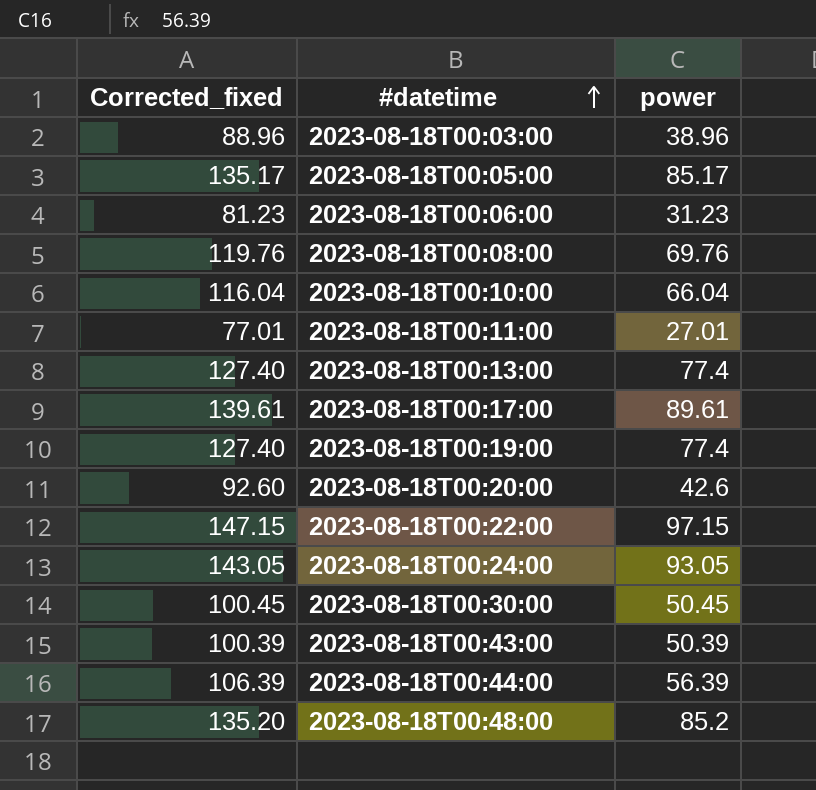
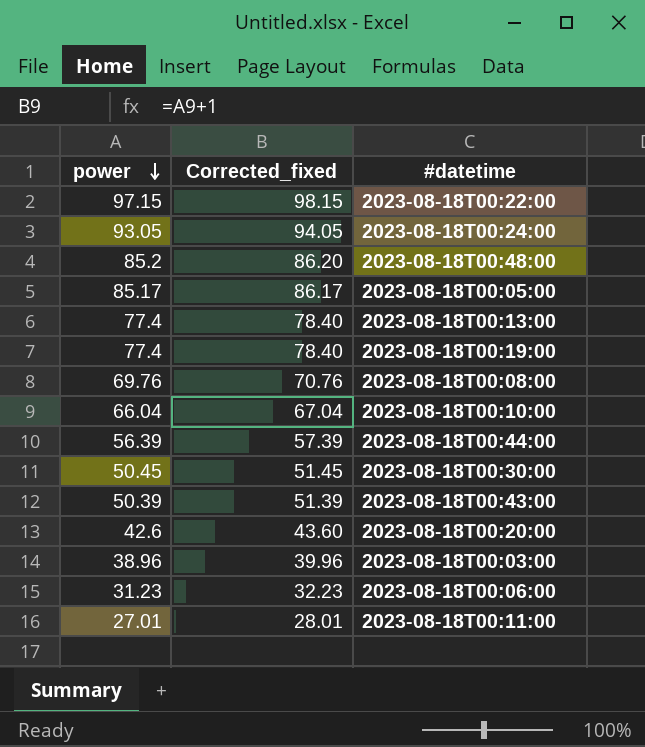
row order: #datetime ascending -> power descending
column power | position: 3 -> 1
column Corrected_fixed | formula: [power] + 50 -> [power] + 1
row 2023-08-18T00:17:00: 139.61 | 89.61 -> none

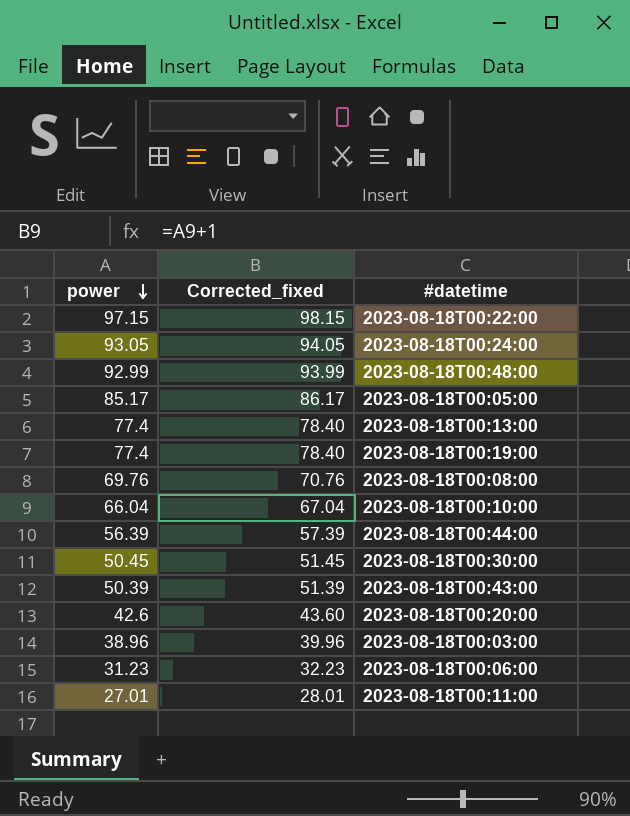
2023-08-18T00:48:00 | power: 85.2 -> 92.99
2023-08-18T00:48:00 | Corrected_fixed: 86.20 -> 93.99

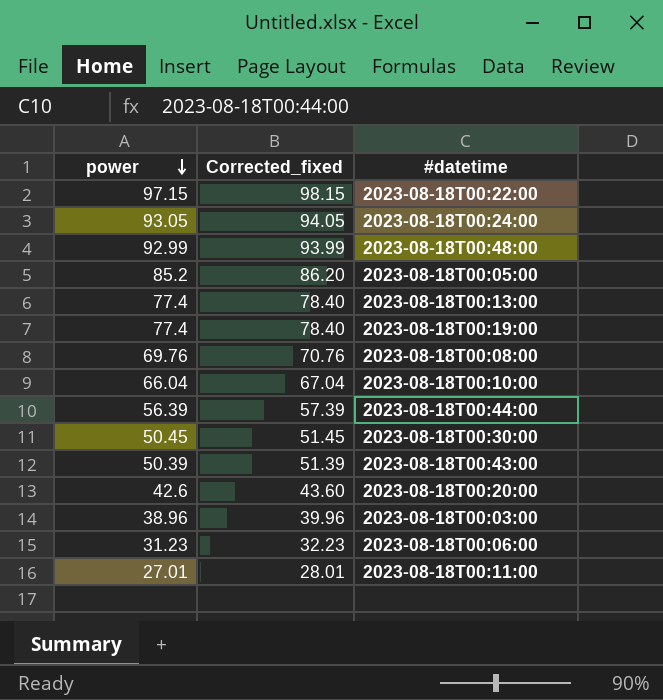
2023-08-18T00:05:00 | power: 85.17 -> 85.2
2023-08-18T00:05:00 | Corrected_fixed: 86.17 -> 86.20

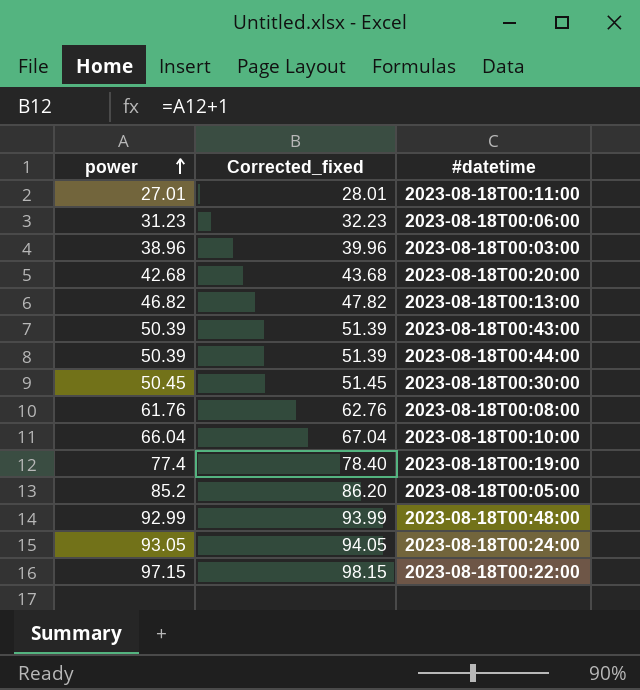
row order: power descending -> power ascending
2023-08-18T00:20:00 | power: 42.6 -> 42.68
2023-08-18T00:20:00 | Corrected_fixed: 43.60 -> 43.68
2023-08-18T00:13:00 | power: 77.4 -> 46.82
2023-08-18T00:13:00 | Corrected_fixed: 78.40 -> 47.82
2023-08-18T00:44:00 | power: 56.39 -> 50.39
2023-08-18T00:44:00 | Corrected_fixed: 57.39 -> 51.39
2023-08-18T00:08:00 | power: 69.76 -> 61.76
2023-08-18T00:08:00 | Corrected_fixed: 70.76 -> 62.76

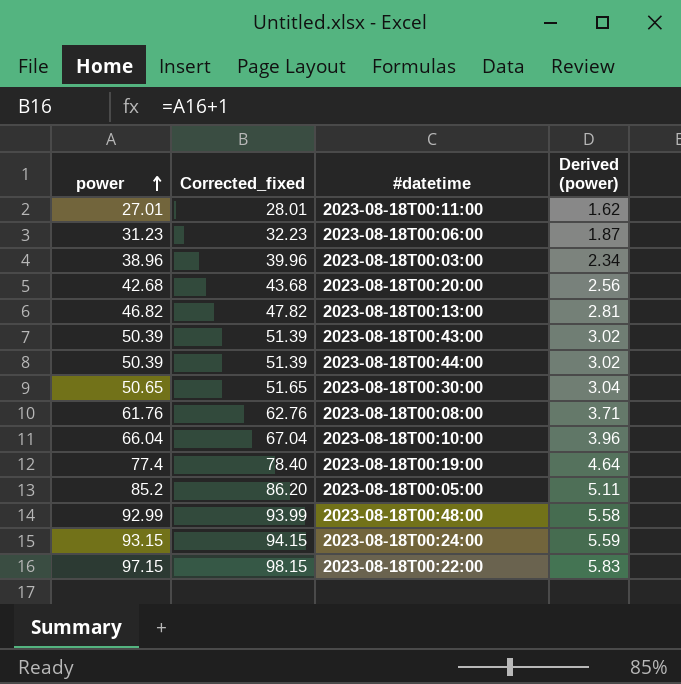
column Derived (power) | formula: none -> [power] * 0.06
2023-08-18T00:30:00 | power: 50.45 -> 50.65
2023-08-18T00:30:00 | Corrected_fixed: 51.45 -> 51.65
2023-08-18T00:24:00 | power: 93.05 -> 93.15
2023-08-18T00:24:00 | Corrected_fixed: 94.05 -> 94.15

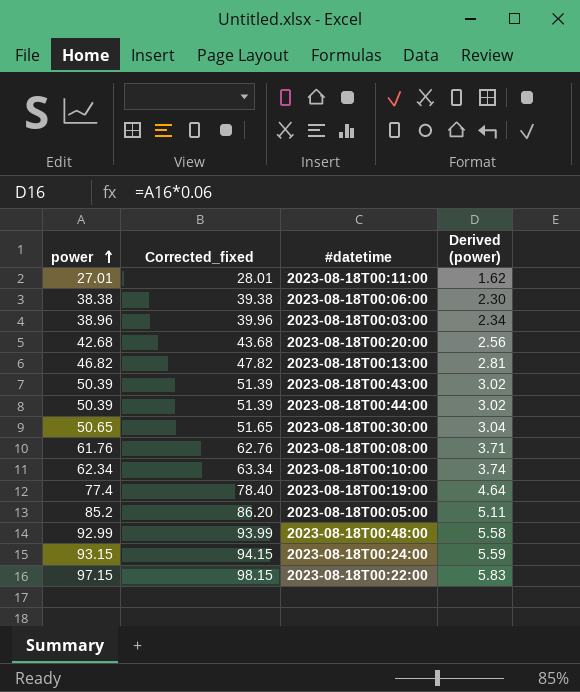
2023-08-18T00:06:00 | power: 31.23 -> 38.38
2023-08-18T00:06:00 | Corrected_fixed: 32.23 -> 39.38
2023-08-18T00:06:00 | Derived (power): 1.87 -> 2.30
2023-08-18T00:10:00 | power: 66.04 -> 62.34
2023-08-18T00:10:00 | Corrected_fixed: 67.04 -> 63.34
2023-08-18T00:10:00 | Derived (power): 3.96 -> 3.74

